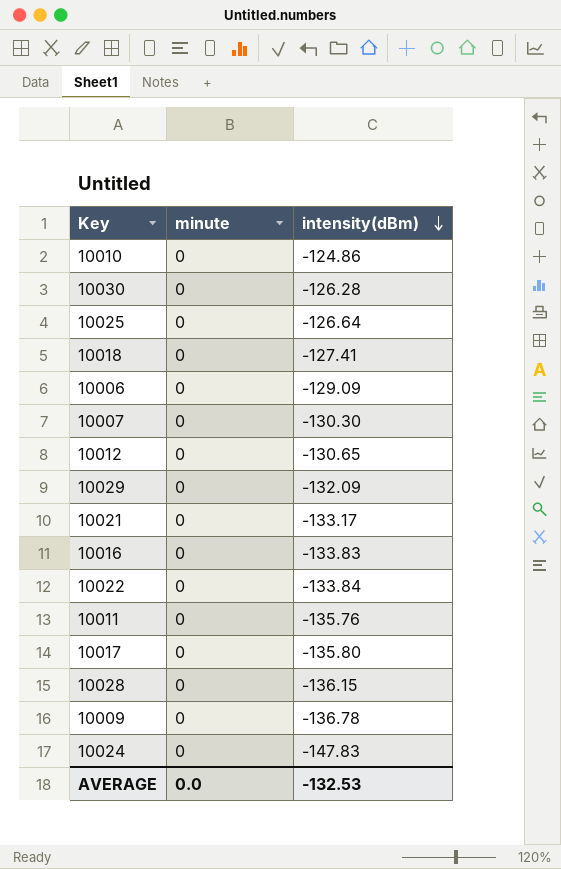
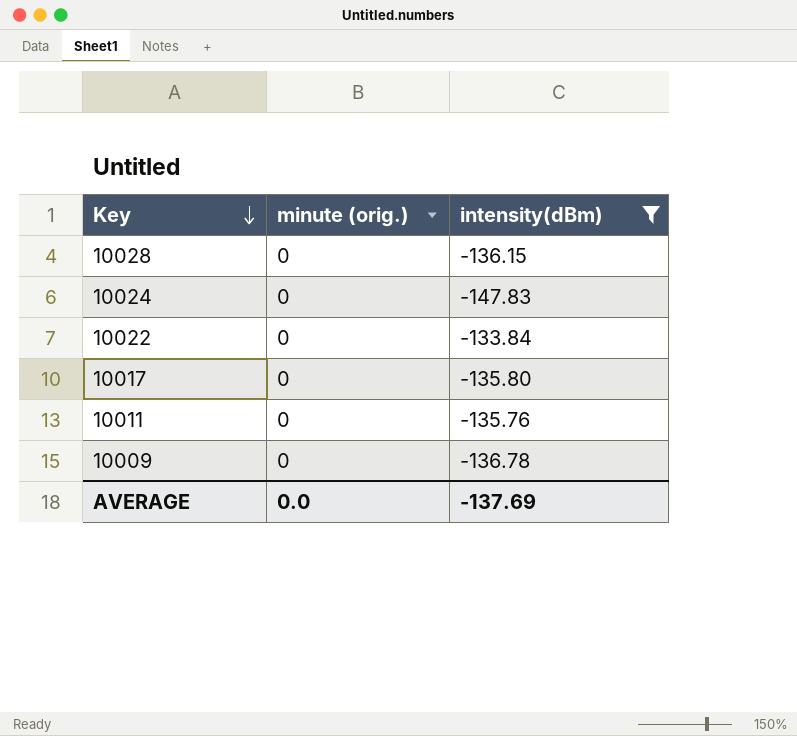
filter: none -> intensity(dBm) <= -133.84
row order: intensity(dBm) descending -> Key descending
column name: minute -> minute (orig.)
AVERAGE | intensity(dBm): -132.53 -> -137.69

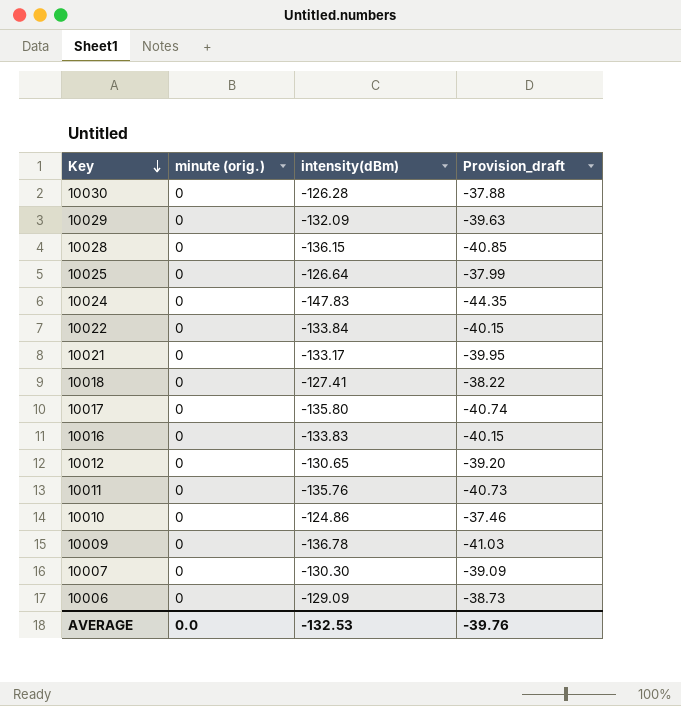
filter: intensity(dBm) <= -133.84 -> none
column Provision_draft | formula: none -> [intensity(dBm)] * 0.3
AVERAGE | intensity(dBm): -137.69 -> -132.53

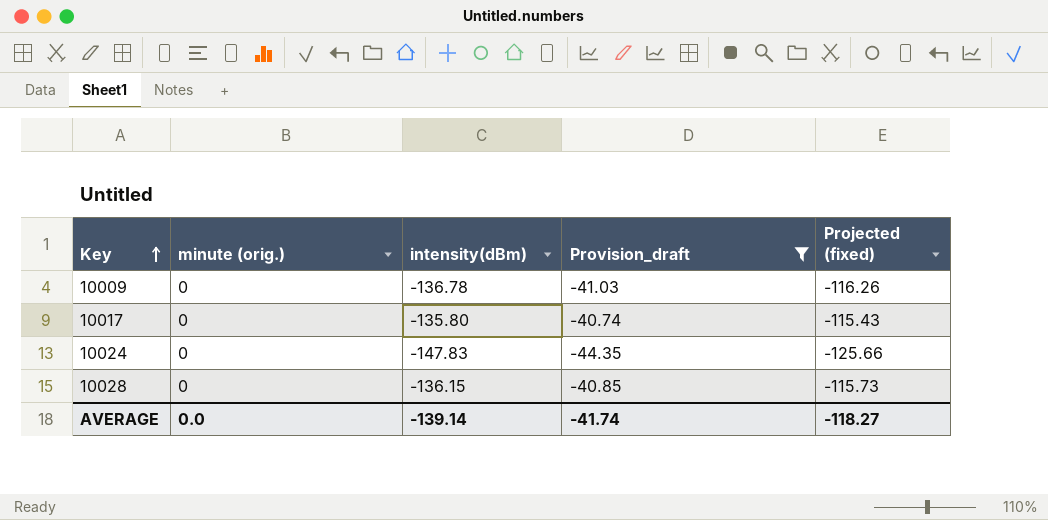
filter: none -> Provision_draft <= -40.74
row order: Key descending -> Key ascending
column Projected (fixed) | formula: none -> [intensity(dBm)] * 0.85
AVERAGE | intensity(dBm): -132.53 -> -139.14
AVERAGE | Provision_draft: -39.76 -> -41.74

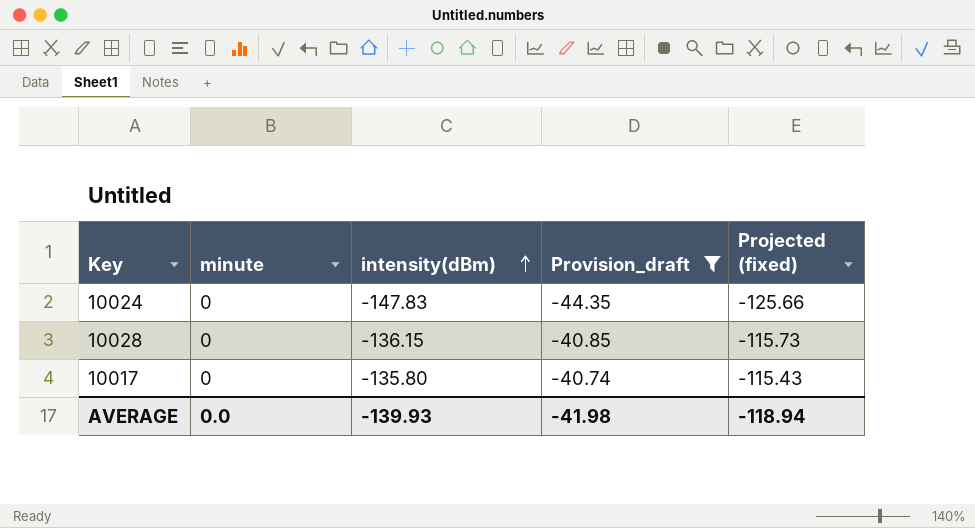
row order: Key ascending -> intensity(dBm) ascending
column name: minute (orig.) -> minute
row 10009: 0 | -136.78 | -41.03 | -116.26 -> none
AVERAGE | intensity(dBm): -139.14 -> -139.93
AVERAGE | Provision_draft: -41.74 -> -41.98
AVERAGE | Projected (fixed): -118.27 -> -118.94

